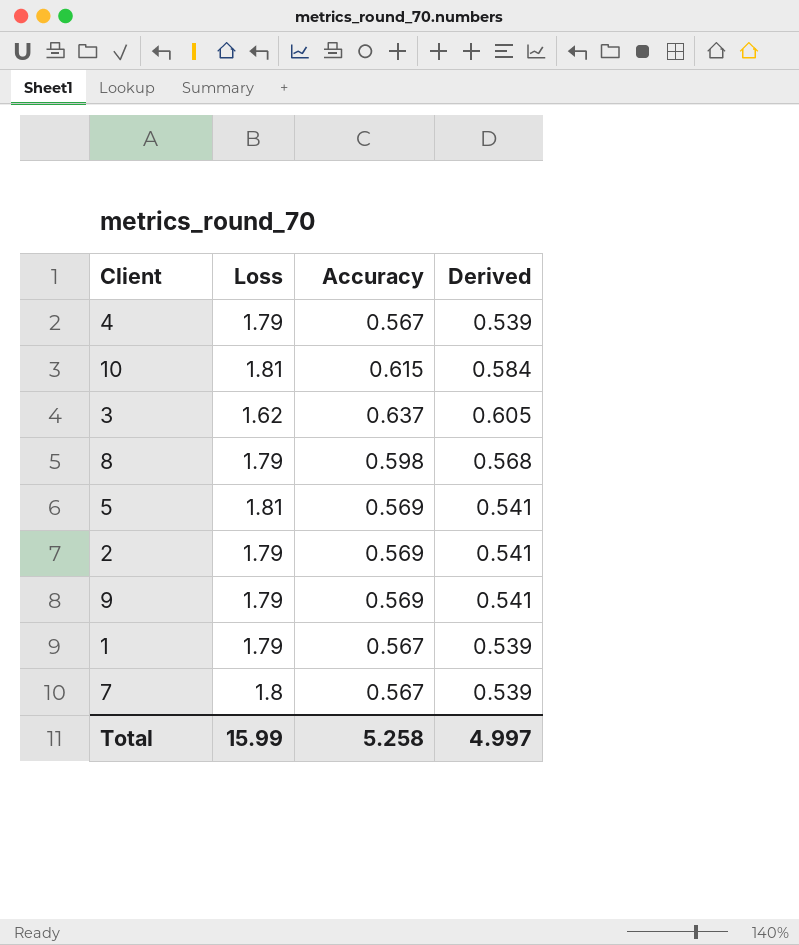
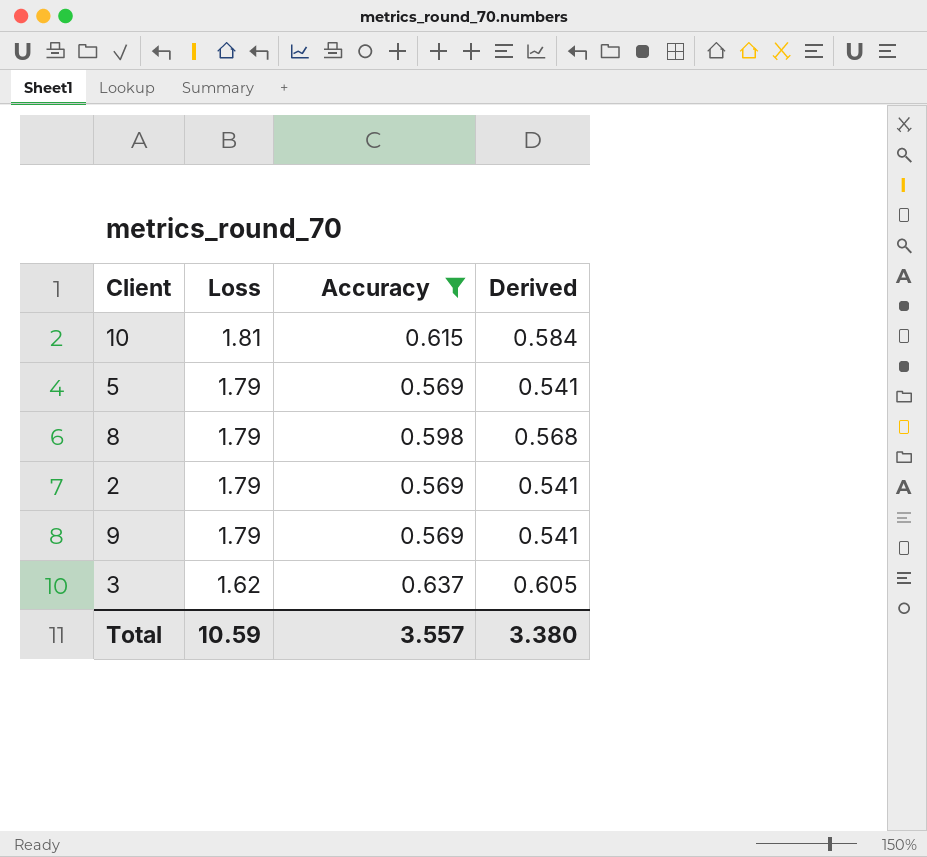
filter: none -> Accuracy != 0.567
row order: none -> Loss descending
5 | Loss: 1.81 -> 1.79
Total | Loss: 15.99 -> 10.59
Total | Accuracy: 5.258 -> 3.557
Total | Derived: 4.997 -> 3.380

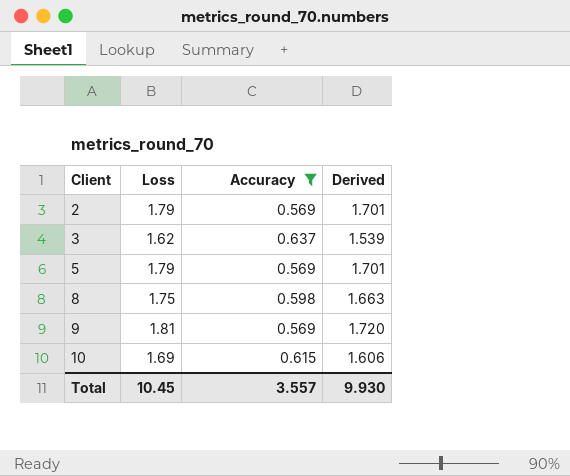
row order: Loss descending -> Client ascending
column Derived | formula: [Accuracy] * 0.95 -> [Loss] * 0.95
8 | Loss: 1.79 -> 1.75
9 | Loss: 1.79 -> 1.81
10 | Loss: 1.81 -> 1.69
Total | Loss: 10.59 -> 10.45
Total | Derived: 3.380 -> 9.930

